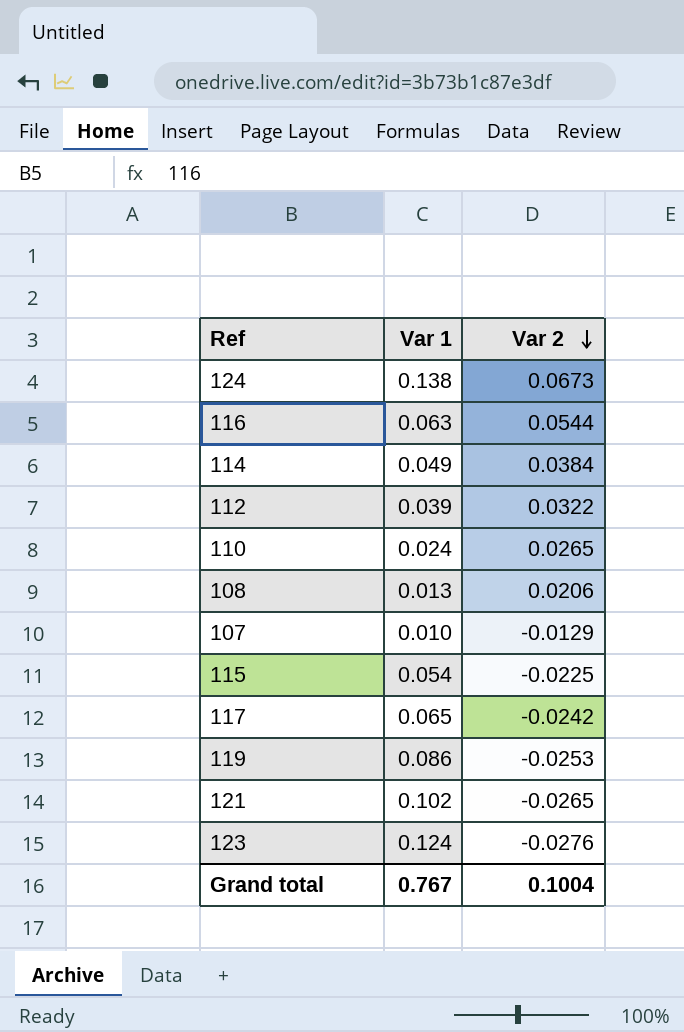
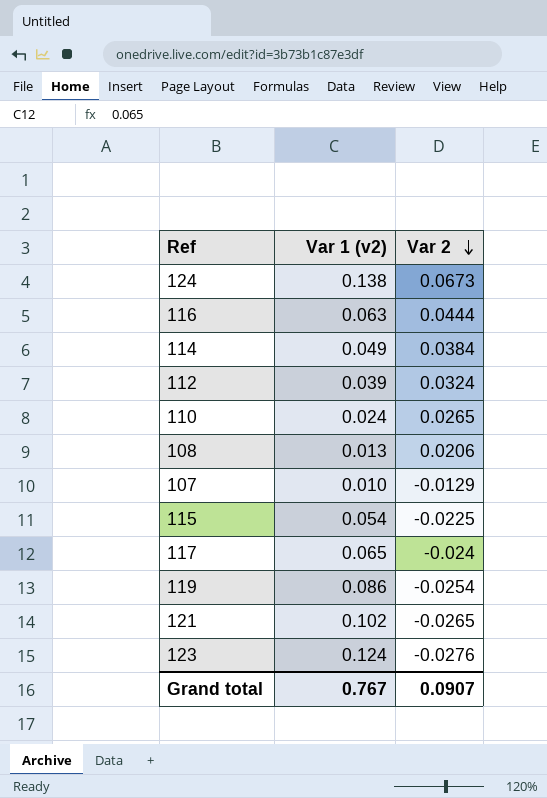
column name: Var 1 -> Var 1 (v2)
116 | Var 2: 0.0544 -> 0.0444
112 | Var 2: 0.0322 -> 0.0324
117 | Var 2: -0.0242 -> -0.024
119 | Var 2: -0.0253 -> -0.0254
Grand total | Var 2: 0.1004 -> 0.0907

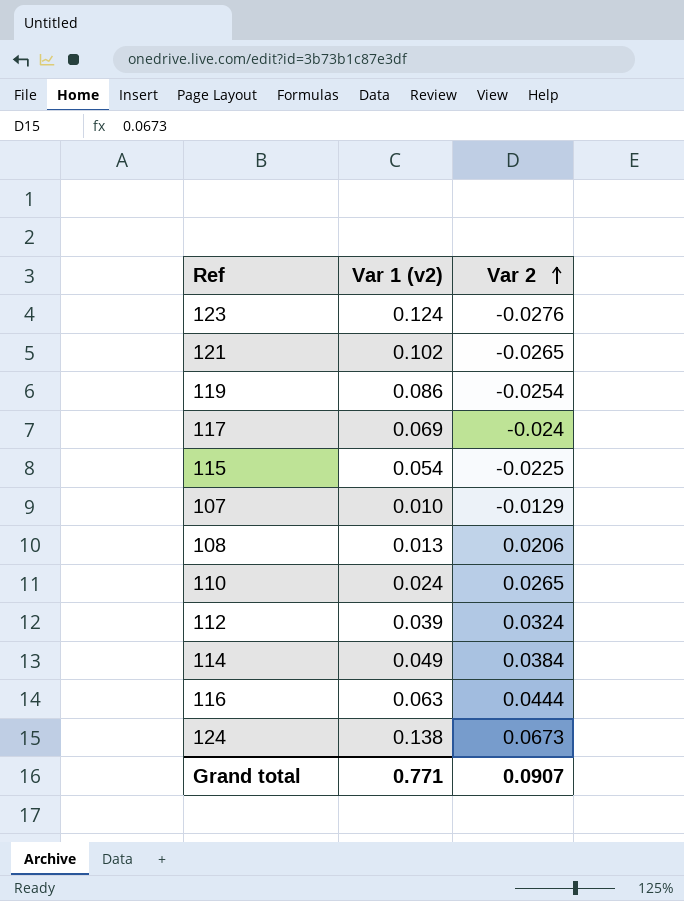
row order: Var 2 descending -> Var 2 ascending
117 | Var 1 (v2): 0.065 -> 0.069
Grand total | Var 1 (v2): 0.767 -> 0.771

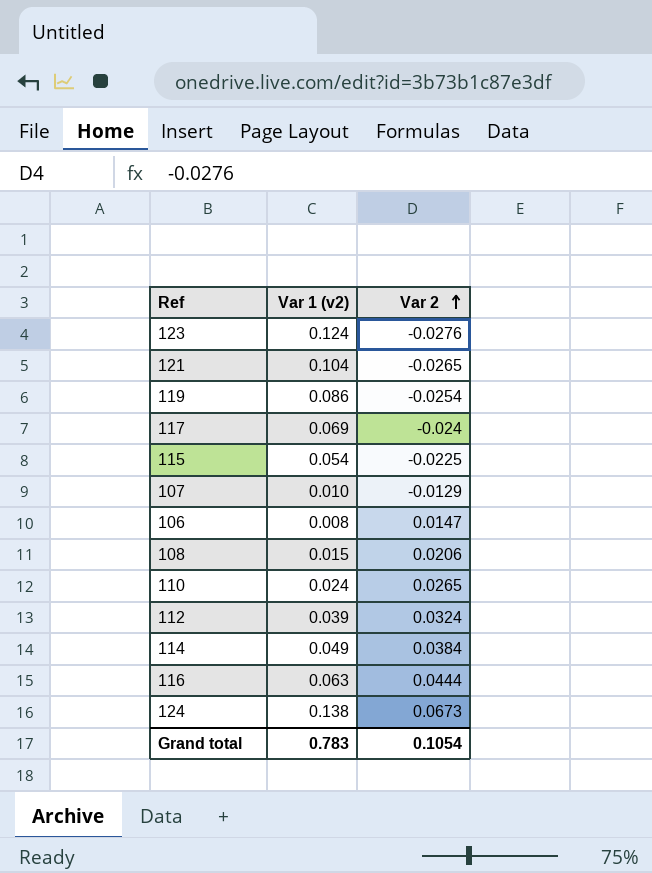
121 | Var 1 (v2): 0.102 -> 0.104
row 106: none -> 0.008 | 0.0147
108 | Var 1 (v2): 0.013 -> 0.015
Grand total | Var 1 (v2): 0.771 -> 0.783
Grand total | Var 2: 0.0907 -> 0.1054

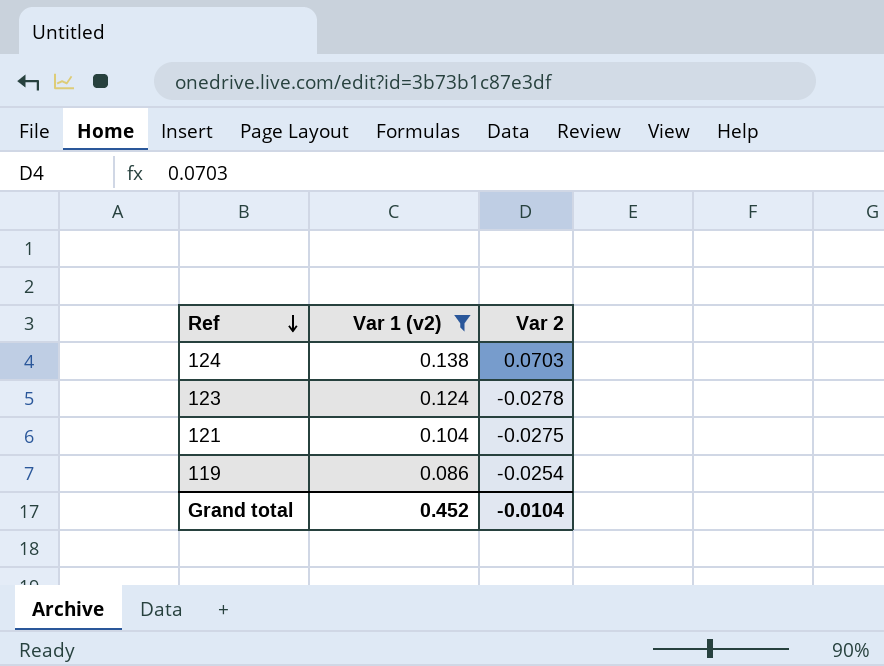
filter: none -> Var 1 (v2) >= 0.086
row order: Var 2 ascending -> Ref descending
124 | Var 2: 0.0673 -> 0.0703
123 | Var 2: -0.0276 -> -0.0278
121 | Var 2: -0.0265 -> -0.0275
Grand total | Var 1 (v2): 0.783 -> 0.452
Grand total | Var 2: 0.1054 -> -0.0104

